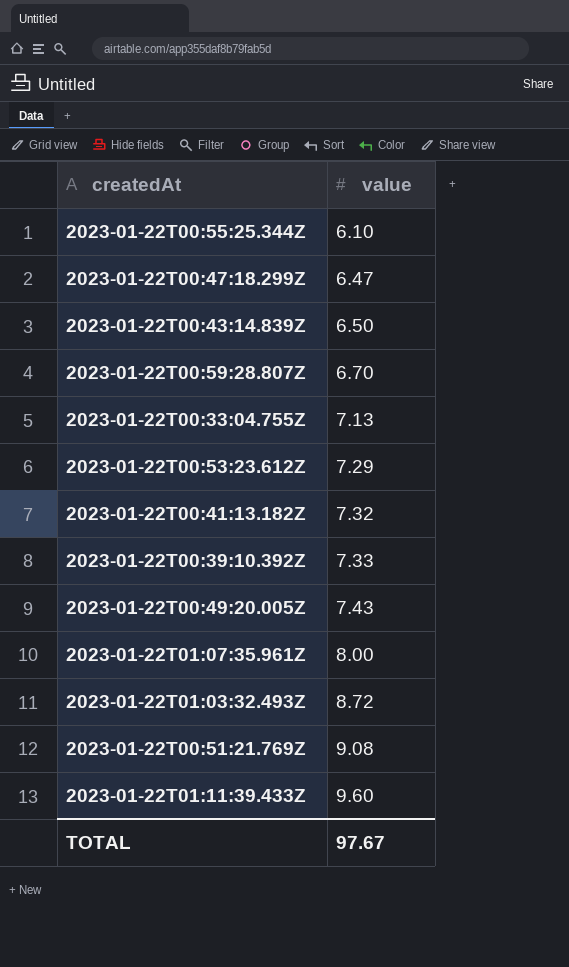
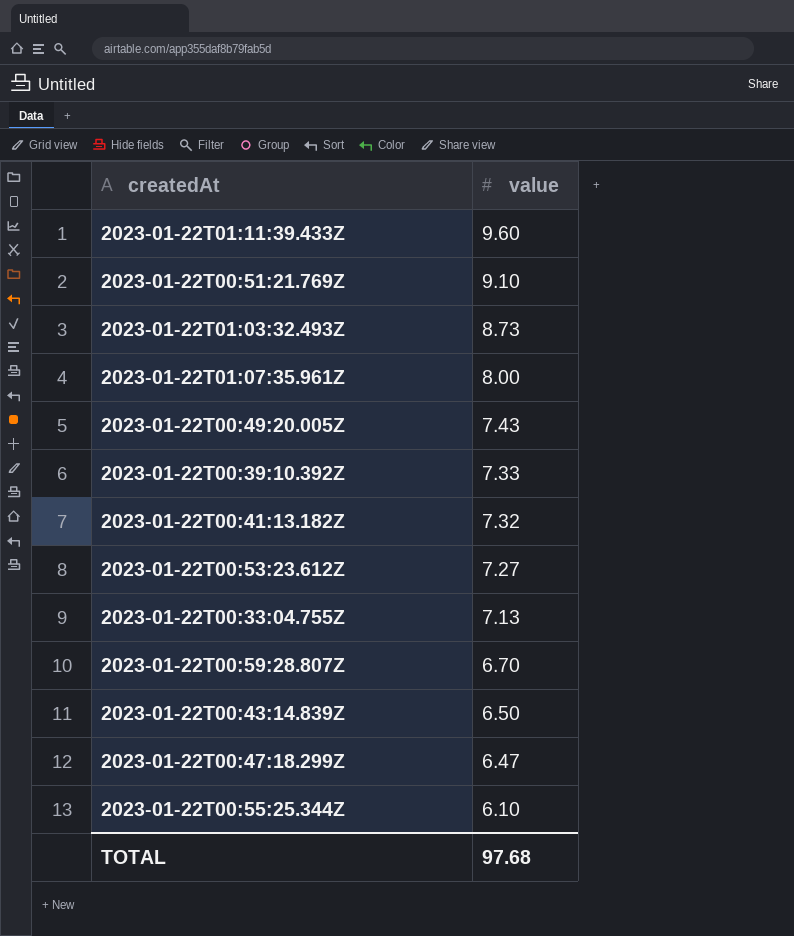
row order: value ascending -> value descending
2023-01-22T00:51:21.769Z | value: 9.08 -> 9.10
2023-01-22T01:03:32.493Z | value: 8.72 -> 8.73
2023-01-22T00:53:23.612Z | value: 7.29 -> 7.27
TOTAL | value: 97.67 -> 97.68

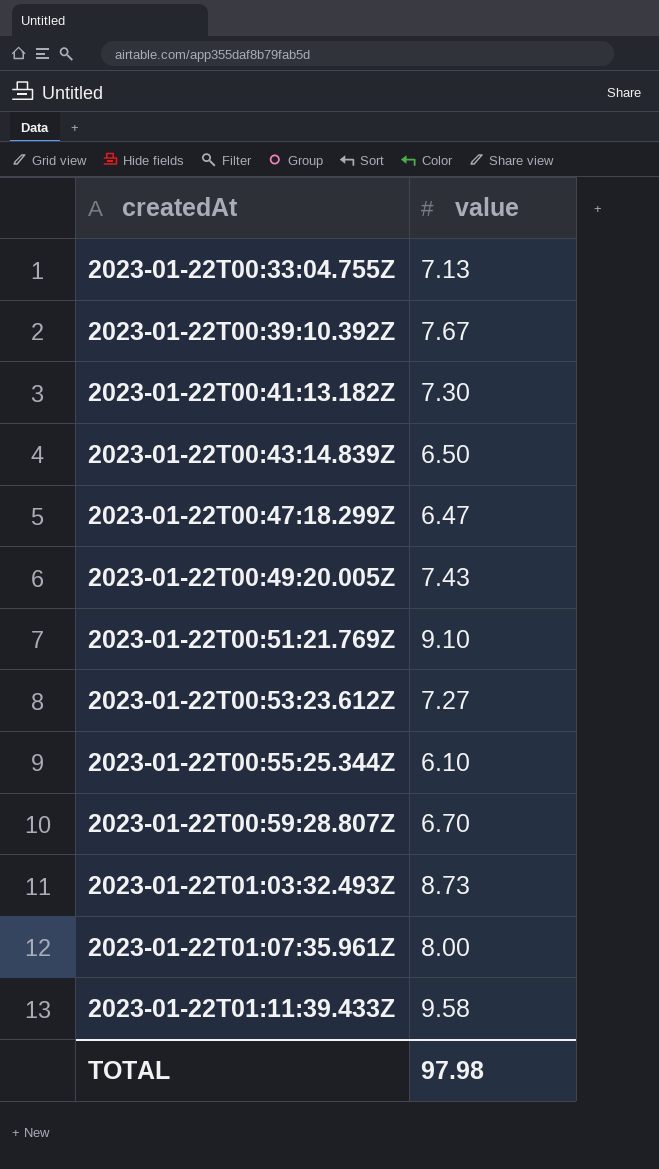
row order: value descending -> createdAt ascending
2023-01-22T00:39:10.392Z | value: 7.33 -> 7.67
2023-01-22T00:41:13.182Z | value: 7.32 -> 7.30
2023-01-22T01:11:39.433Z | value: 9.60 -> 9.58
TOTAL | value: 97.68 -> 97.98

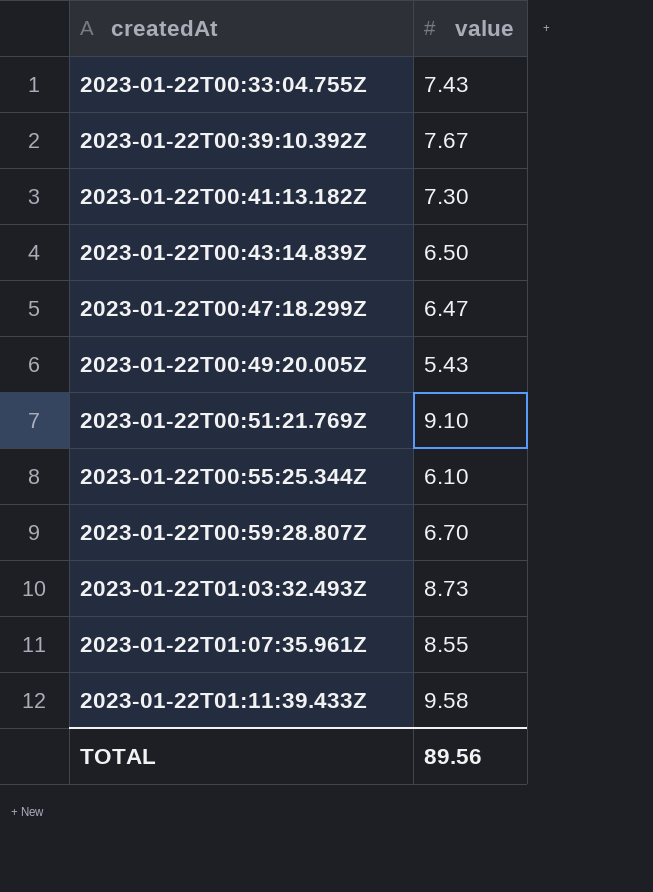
row 2023-01-22T00:53:23.612Z: 7.27 -> none
2023-01-22T00:33:04.755Z | value: 7.13 -> 7.43
2023-01-22T00:49:20.005Z | value: 7.43 -> 5.43
2023-01-22T01:07:35.961Z | value: 8.00 -> 8.55
TOTAL | value: 97.98 -> 89.56

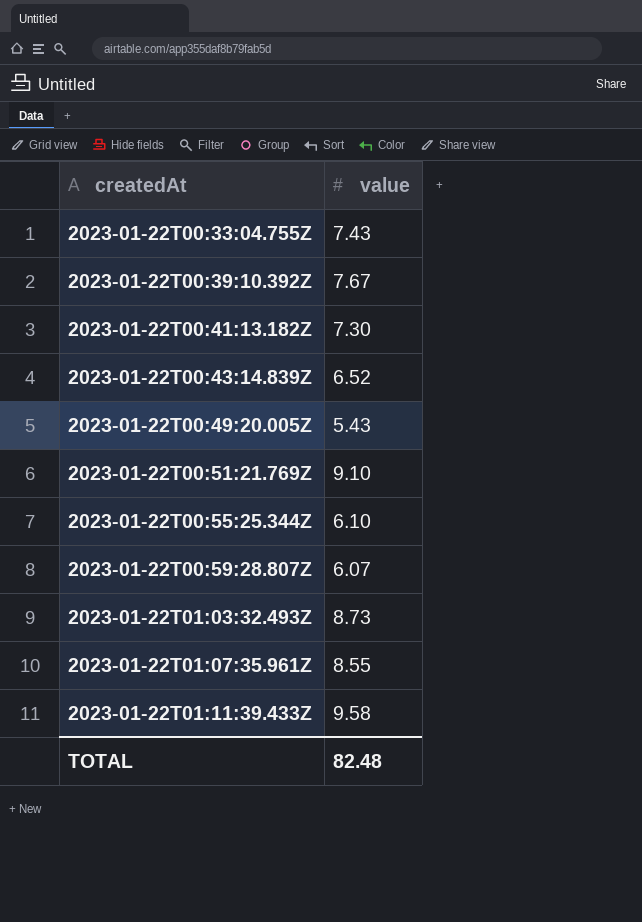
row 2023-01-22T00:47:18.299Z: 6.47 -> none
2023-01-22T00:43:14.839Z | value: 6.50 -> 6.52
2023-01-22T00:59:28.807Z | value: 6.70 -> 6.07
TOTAL | value: 89.56 -> 82.48

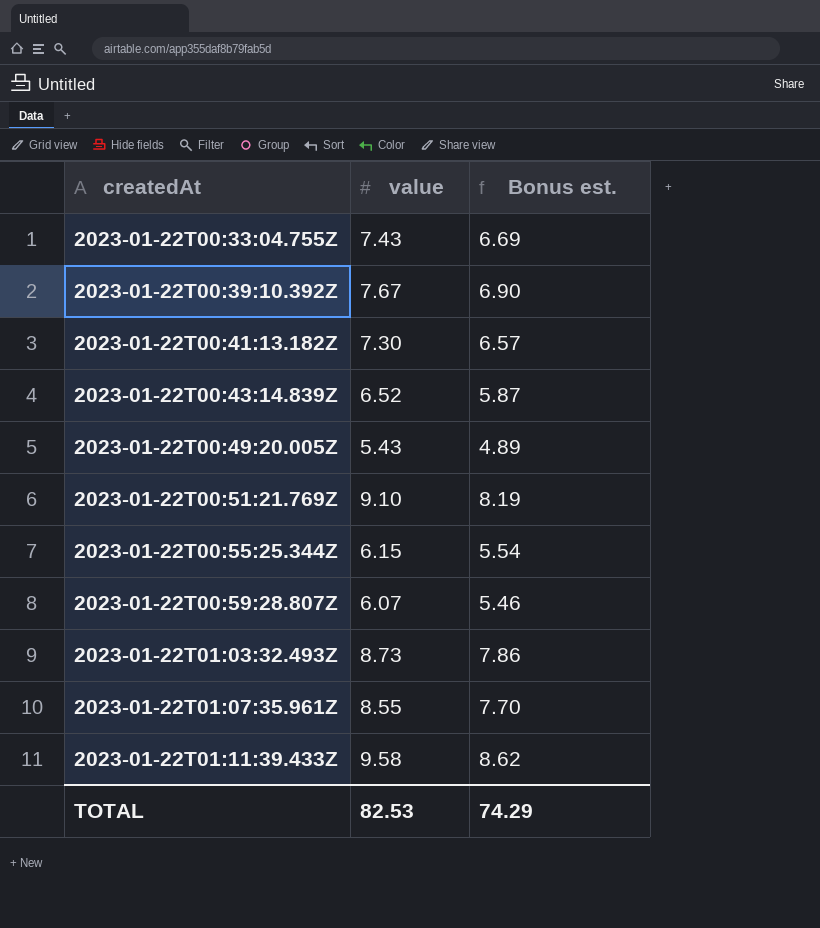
column Bonus est. | formula: none -> [value] * 0.9
2023-01-22T00:55:25.344Z | value: 6.10 -> 6.15
TOTAL | value: 82.48 -> 82.53

